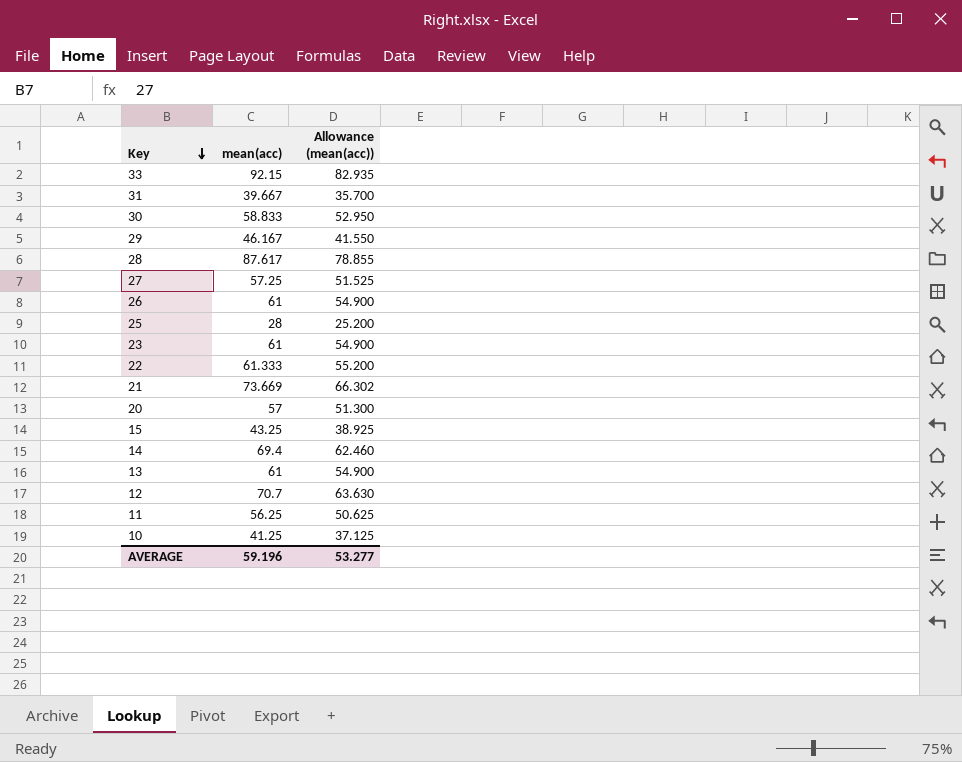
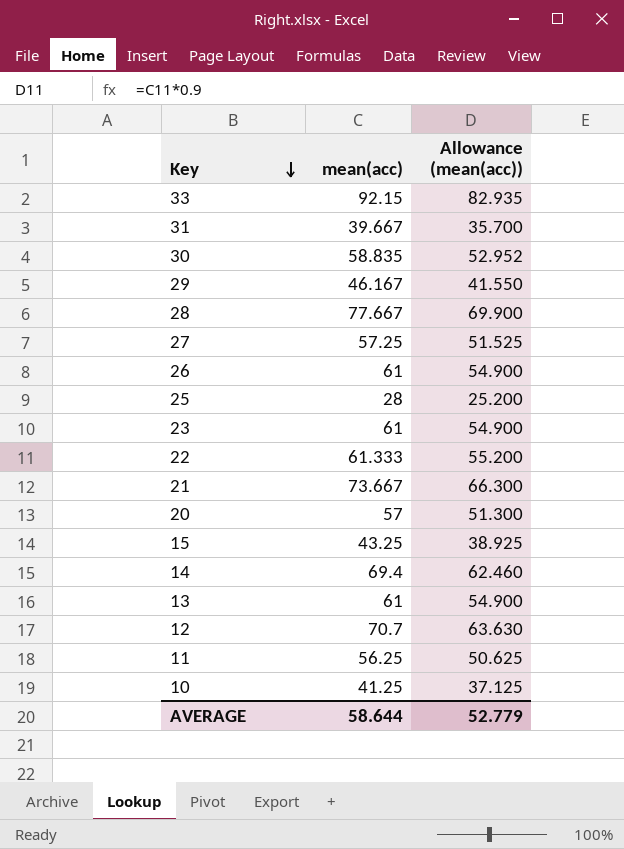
30 | mean(acc): 58.833 -> 58.835
30 | Allowance (mean(acc)): 52.950 -> 52.952
28 | mean(acc): 87.617 -> 77.667
28 | Allowance (mean(acc)): 78.855 -> 69.900
21 | mean(acc): 73.669 -> 73.667
21 | Allowance (mean(acc)): 66.302 -> 66.300
AVERAGE | mean(acc): 59.196 -> 58.644
AVERAGE | Allowance (mean(acc)): 53.277 -> 52.779

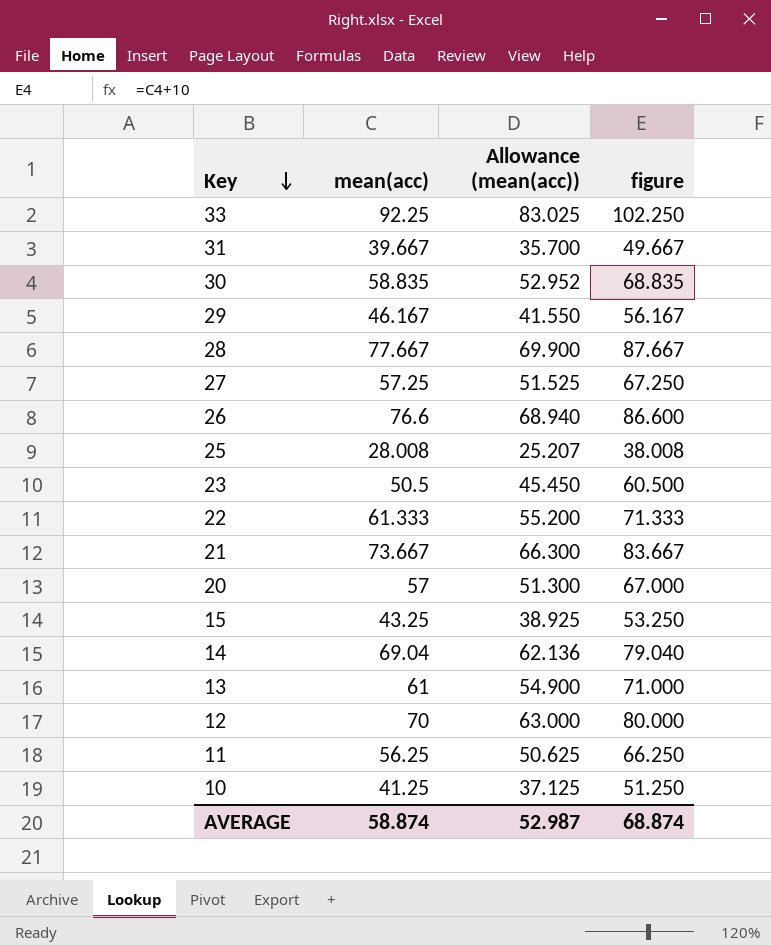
column figure | formula: none -> [mean(acc)] + 10
33 | mean(acc): 92.15 -> 92.25
33 | Allowance (mean(acc)): 82.935 -> 83.025
26 | mean(acc): 61 -> 76.6
26 | Allowance (mean(acc)): 54.900 -> 68.940
25 | mean(acc): 28 -> 28.008
25 | Allowance (mean(acc)): 25.200 -> 25.207
23 | mean(acc): 61 -> 50.5
23 | Allowance (mean(acc)): 54.900 -> 45.450
14 | mean(acc): 69.4 -> 69.04
14 | Allowance (mean(acc)): 62.460 -> 62.136
12 | mean(acc): 70.7 -> 70
12 | Allowance (mean(acc)): 63.630 -> 63.000
AVERAGE | mean(acc): 58.644 -> 58.874
AVERAGE | Allowance (mean(acc)): 52.779 -> 52.987

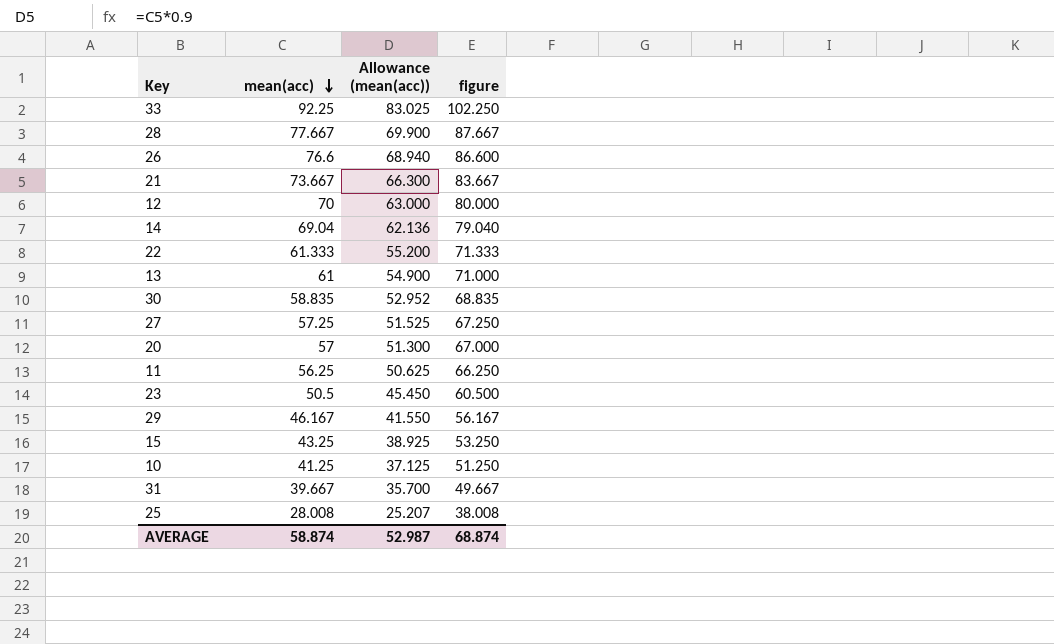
row order: Key descending -> mean(acc) descending

